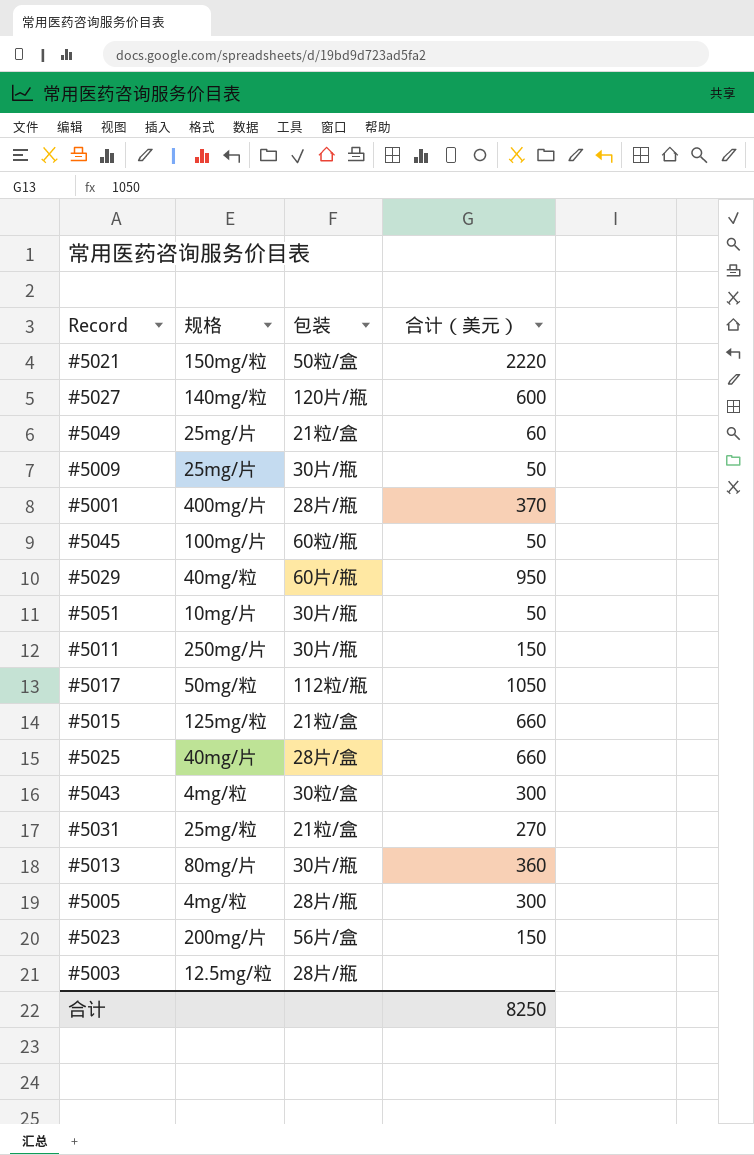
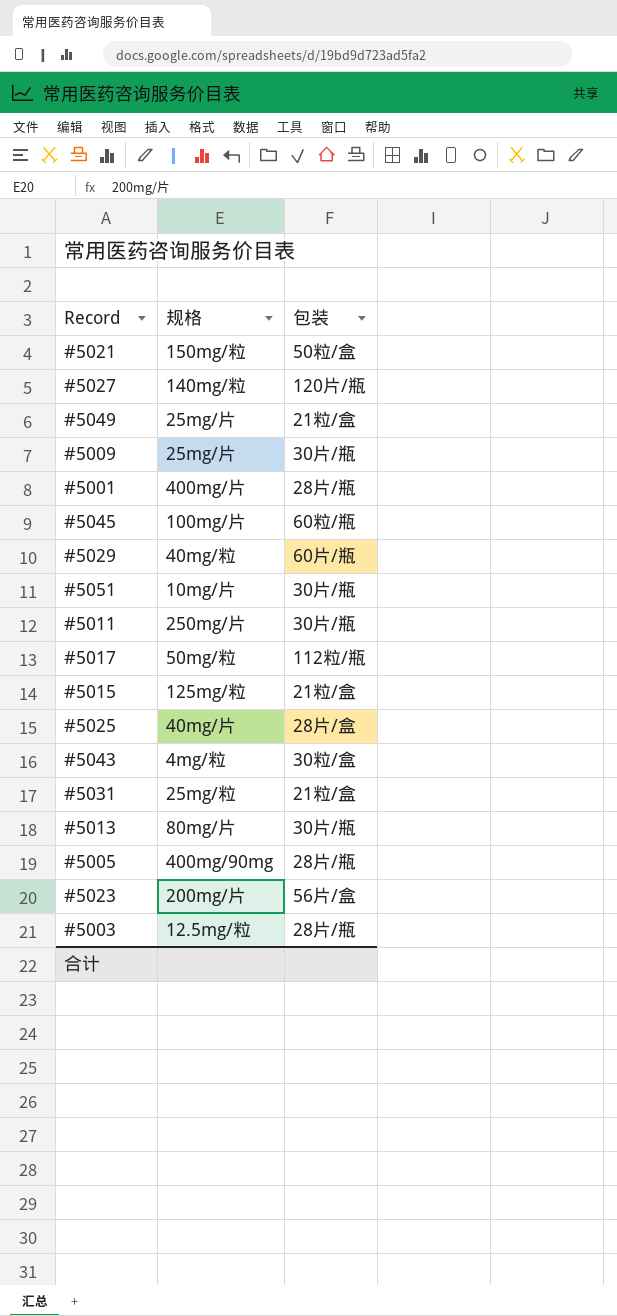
column 合计（美元） | position: 4 -> none
#5005 | 规格: 4mg/粒 -> 400mg/90mg

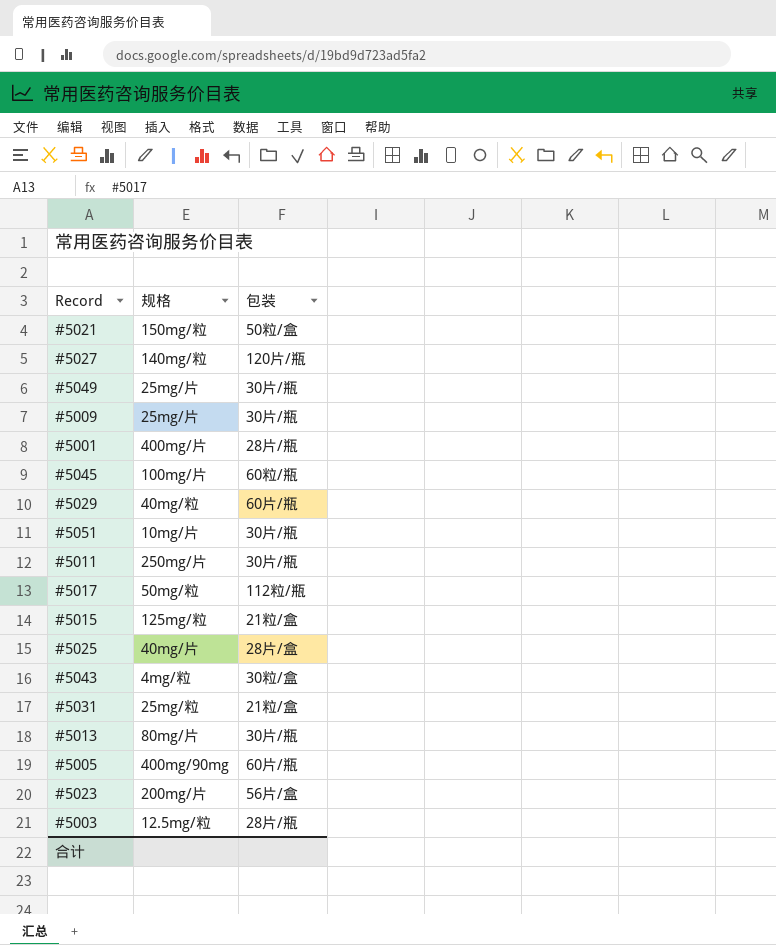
#5049 | 包装: 21粒/盒 -> 30片/瓶
#5005 | 包装: 28片/瓶 -> 60片/瓶

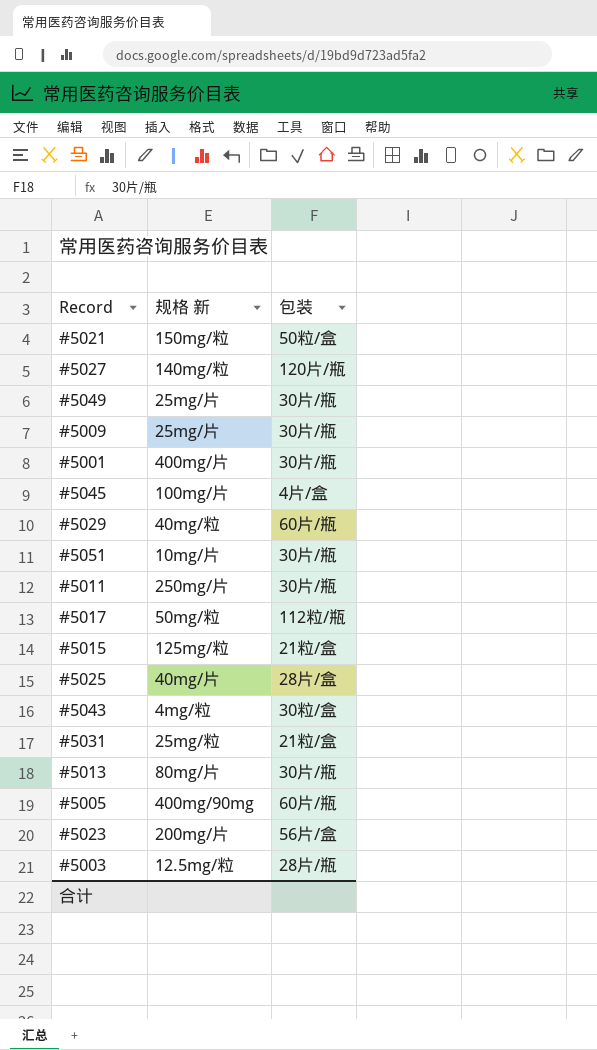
column name: 规格 -> 规格 新
#5001 | 包装: 28片/瓶 -> 30片/瓶
#5045 | 包装: 60粒/瓶 -> 4片/盒

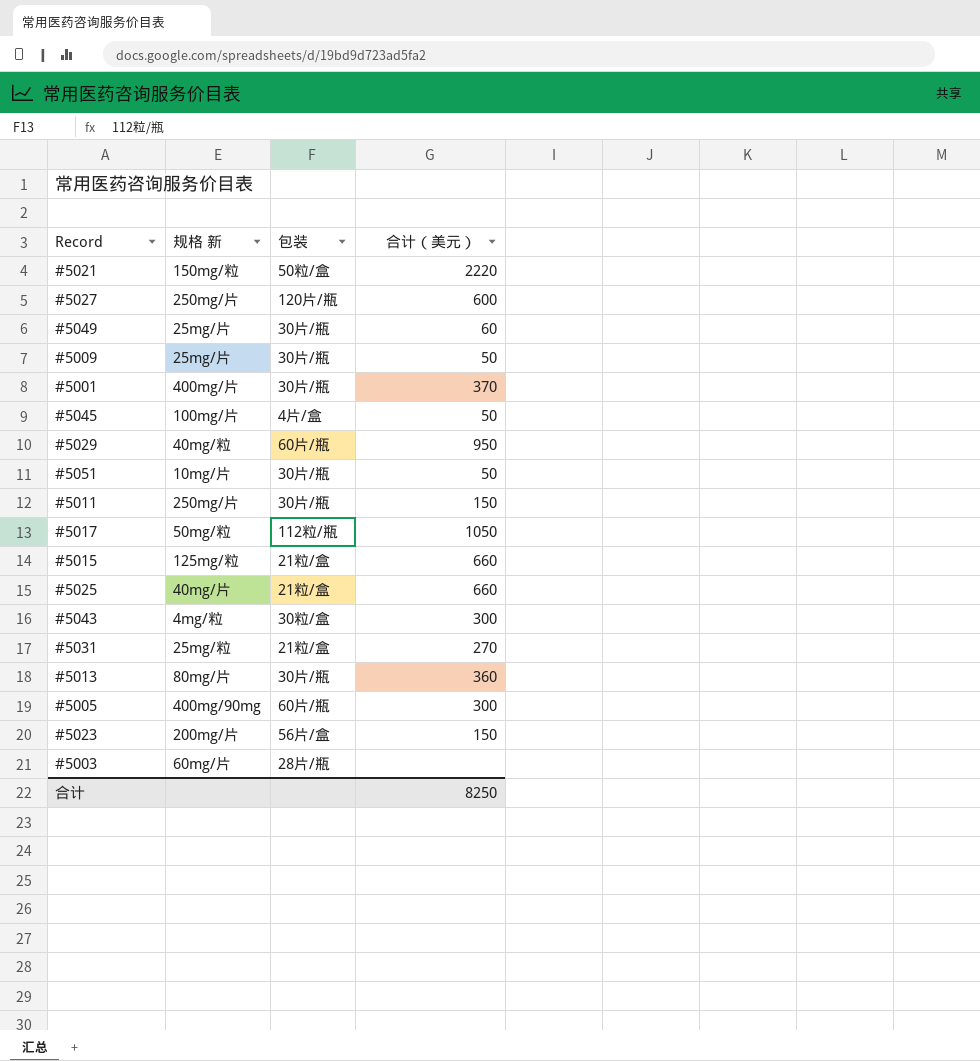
column 合计（美元） | position: none -> 4
#5027 | 规格 新: 140mg/粒 -> 250mg/片
#5025 | 包装: 28片/盒 -> 21粒/盒
#5003 | 规格 新: 12.5mg/粒 -> 60mg/片

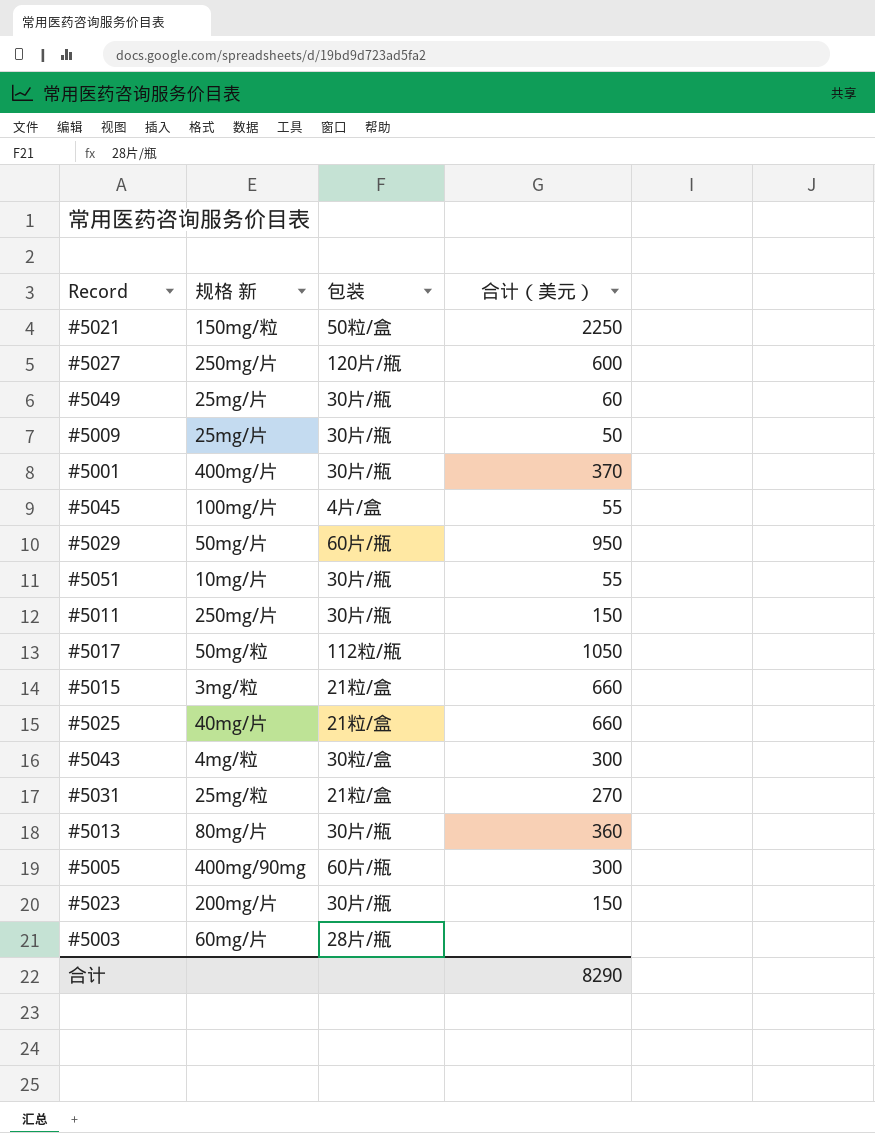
#5021 | 合计（美元）: 2220 -> 2250
#5045 | 合计（美元）: 50 -> 55
#5029 | 规格 新: 40mg/粒 -> 50mg/片
#5051 | 合计（美元）: 50 -> 55
#5015 | 规格 新: 125mg/粒 -> 3mg/粒
#5023 | 包装: 56片/盒 -> 30片/瓶
合计 | 合计（美元）: 8250 -> 8290

